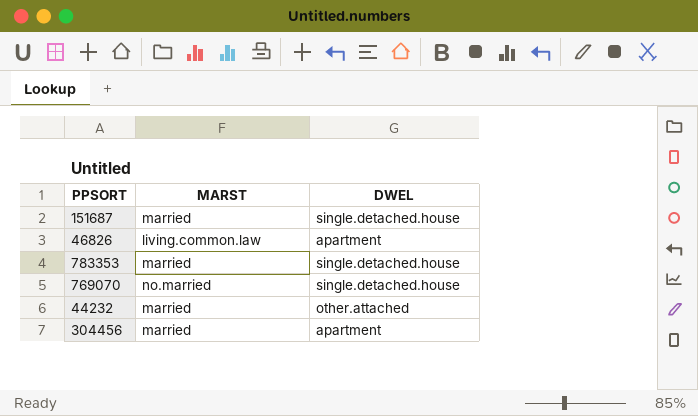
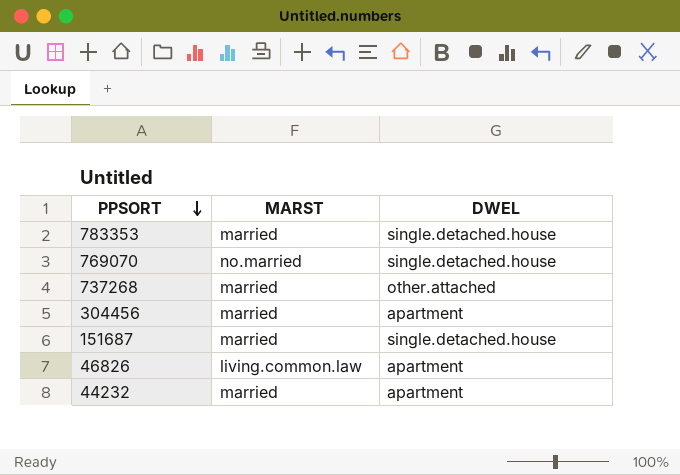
row order: none -> PPSORT descending
row 737268: none -> married | other.attached
44232 | DWEL: other.attached -> apartment

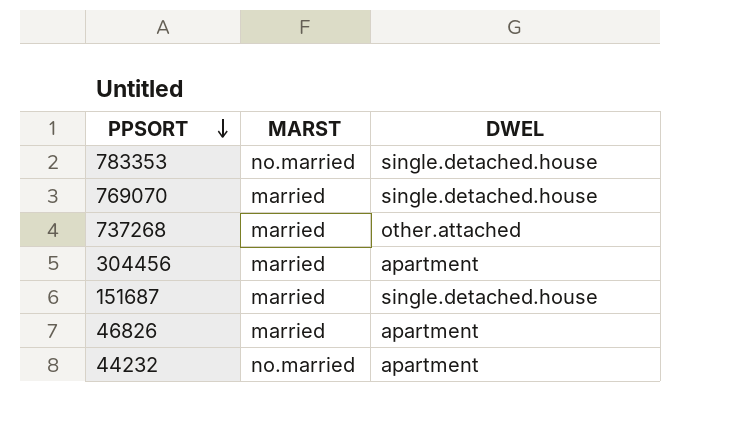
783353 | MARST: married -> no.married
769070 | MARST: no.married -> married
46826 | MARST: living.common.law -> married
44232 | MARST: married -> no.married

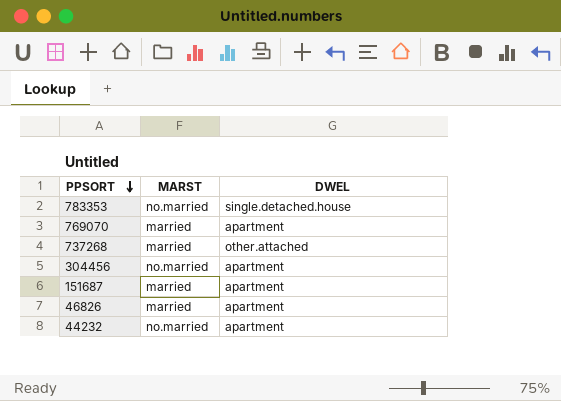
769070 | DWEL: single.detached.house -> apartment
304456 | MARST: married -> no.married
151687 | DWEL: single.detached.house -> apartment

